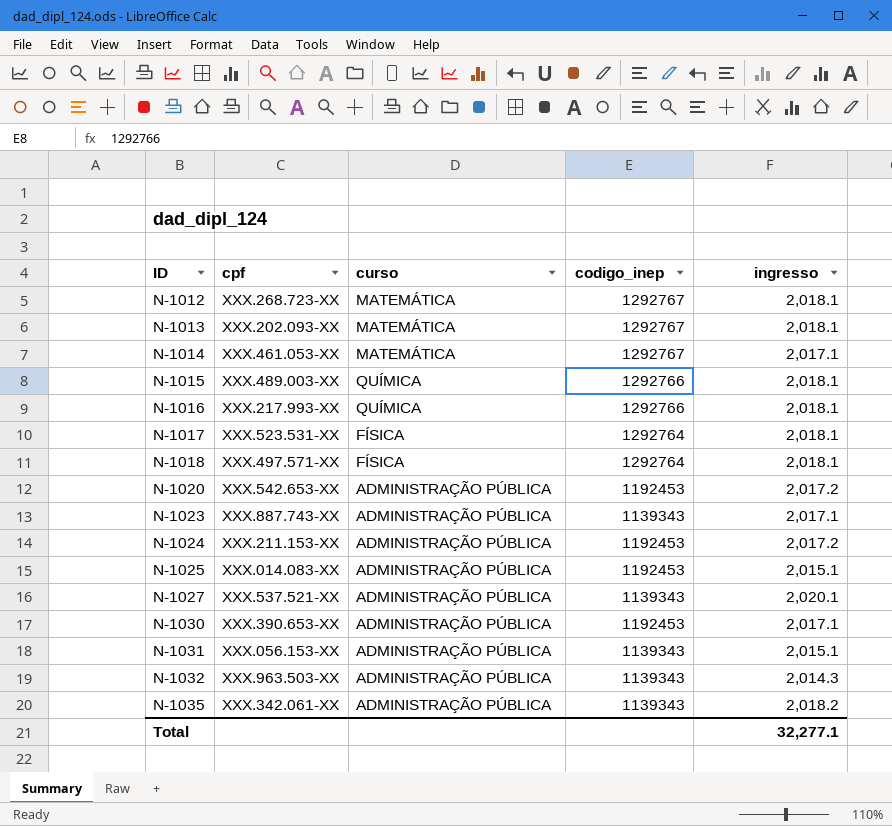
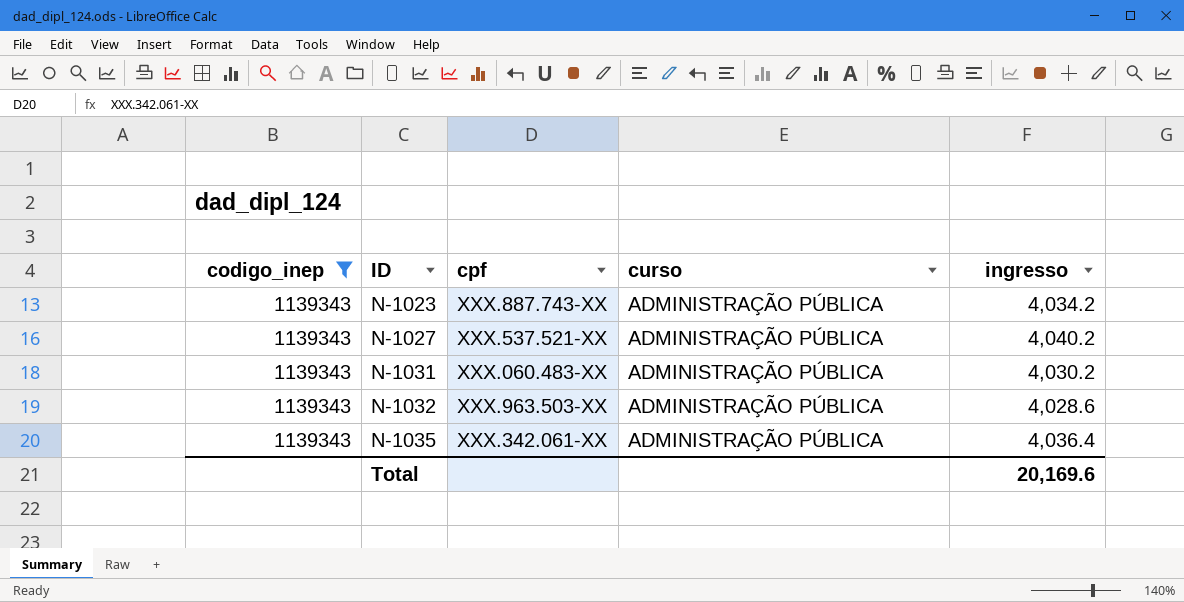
filter: none -> codigo_inep = 1139343
column codigo_inep | position: 4 -> 1
N-1023 | ingresso: 2,017.1 -> 4,034.2
N-1027 | ingresso: 2,020.1 -> 4,040.2
N-1031 | cpf: XXX.056.153-XX -> XXX.060.483-XX
N-1031 | ingresso: 2,015.1 -> 4,030.2
N-1032 | ingresso: 2,014.3 -> 4,028.6
N-1035 | ingresso: 2,018.2 -> 4,036.4
Total | ingresso: 32,277.1 -> 20,169.6

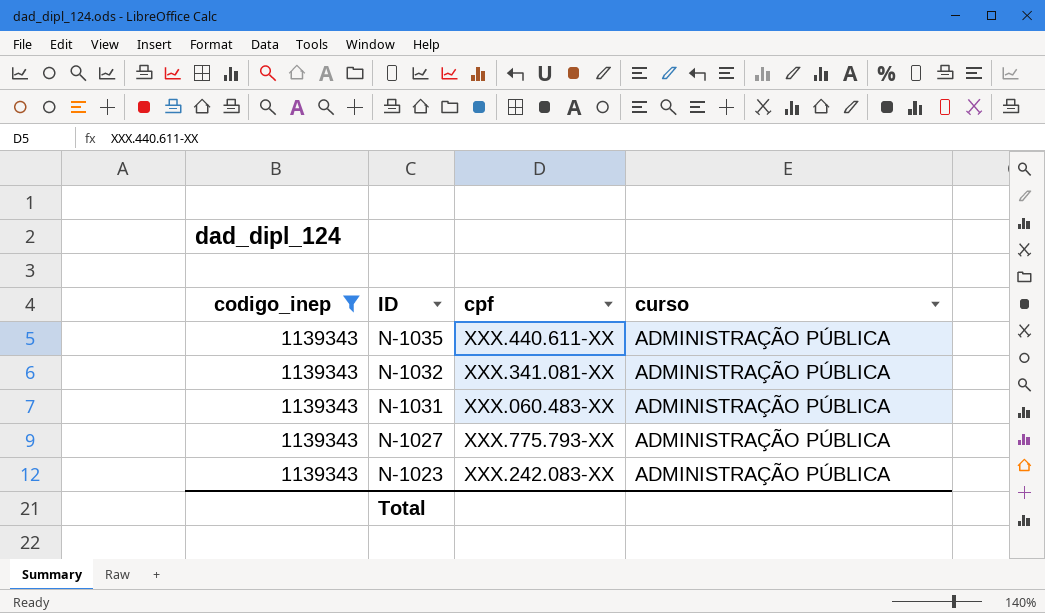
row order: ID ascending -> ID descending
column ingresso | position: 5 -> none
N-1035 | cpf: XXX.342.061-XX -> XXX.440.611-XX
N-1032 | cpf: XXX.963.503-XX -> XXX.341.081-XX
N-1027 | cpf: XXX.537.521-XX -> XXX.775.793-XX
N-1023 | cpf: XXX.887.743-XX -> XXX.242.083-XX

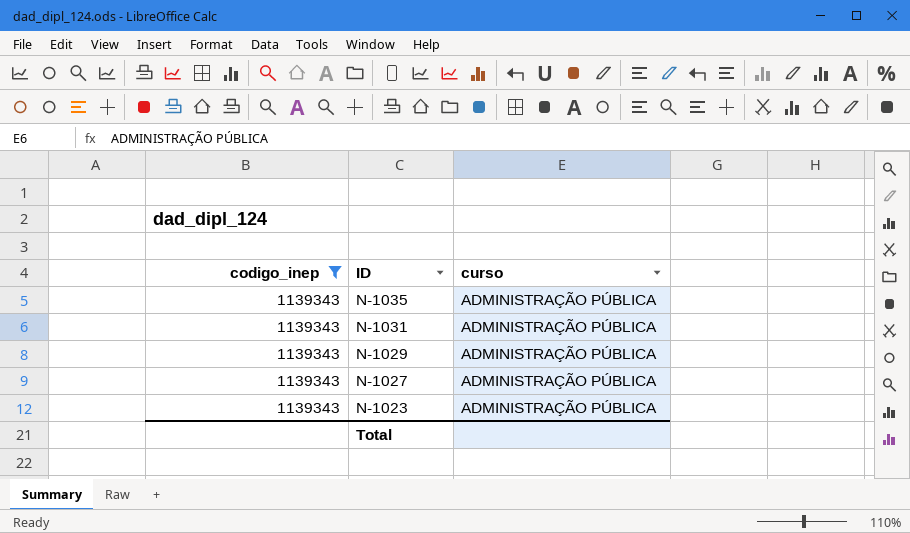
column cpf | position: 3 -> none
row N-1032: 1139343 | XXX.341.081-XX | ADMINISTRAÇÃO PÚBLICA -> none
row N-1029: none -> 1139343 | ADMINISTRAÇÃO PÚBLICA

